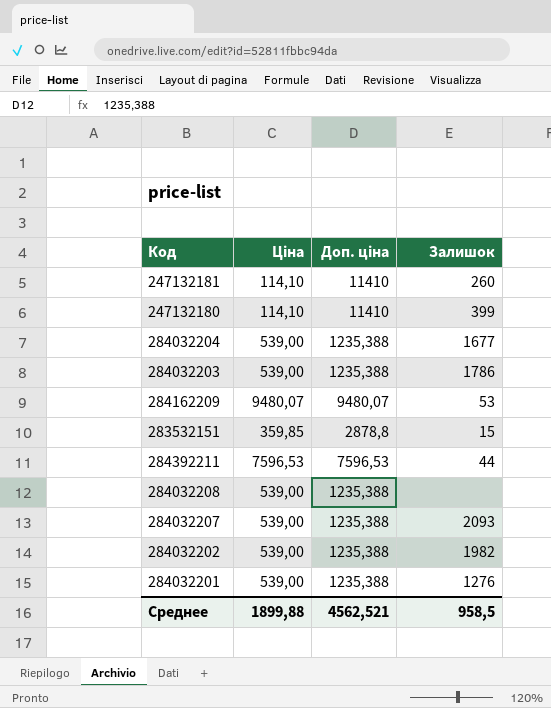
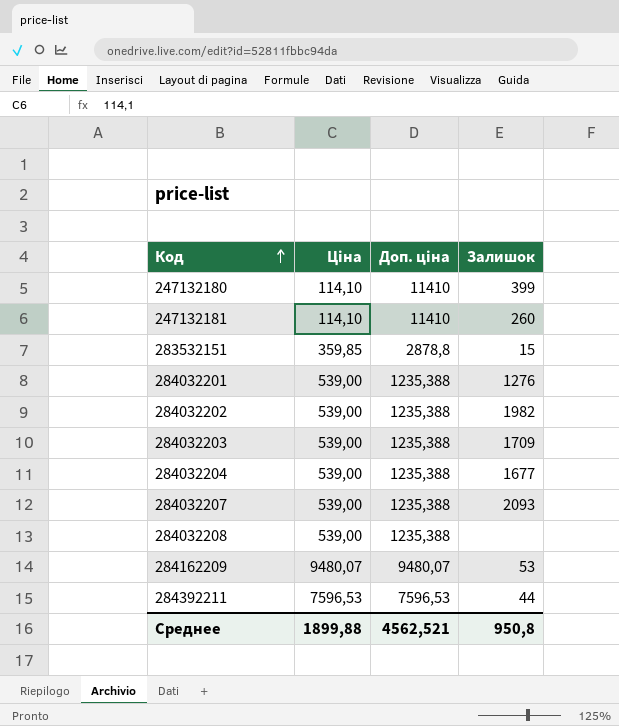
row order: none -> Код ascending
284032203 | Залишок: 1786 -> 1709
Среднее | Залишок: 958,5 -> 950,8

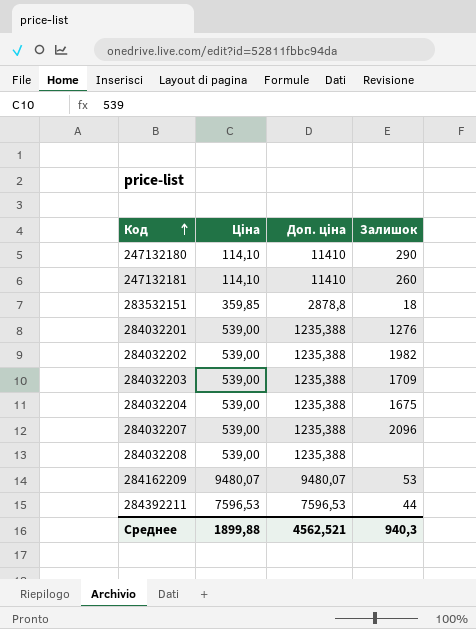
247132180 | Залишок: 399 -> 290
283532151 | Залишок: 15 -> 18
284032204 | Залишок: 1677 -> 1675
284032207 | Залишок: 2093 -> 2096
Среднее | Залишок: 950,8 -> 940,3

